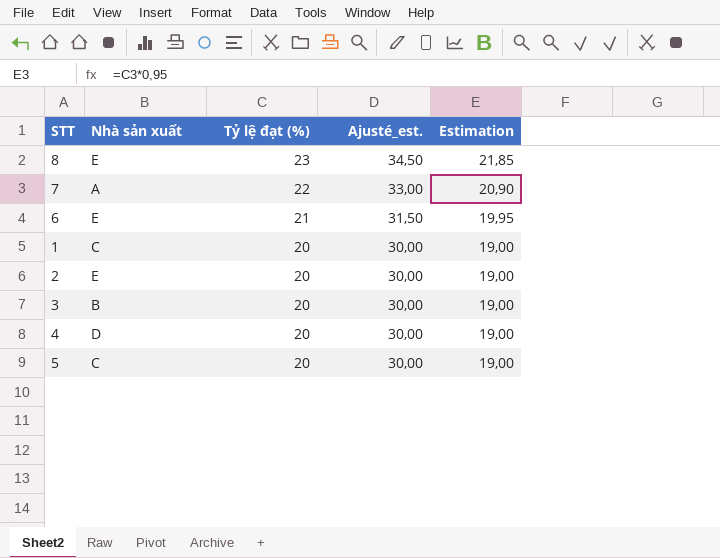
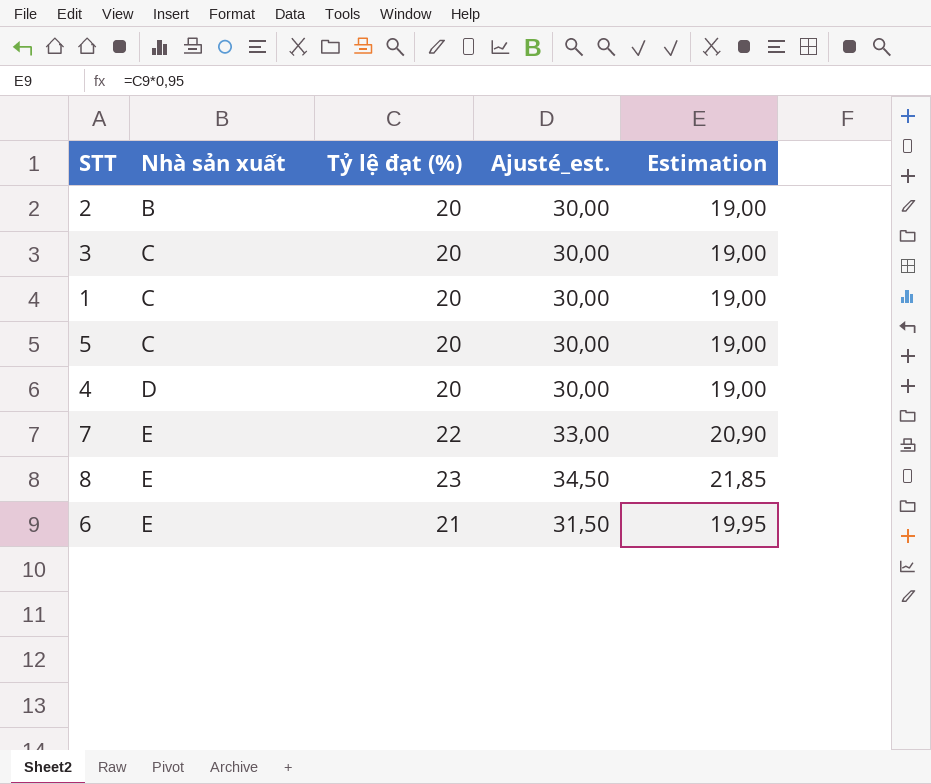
row order: Tỷ lệ đạt (%) descending -> Nhà sản xuất ascending
2 | Nhà sản xuất: E -> B
3 | Nhà sản xuất: B -> C
7 | Nhà sản xuất: A -> E

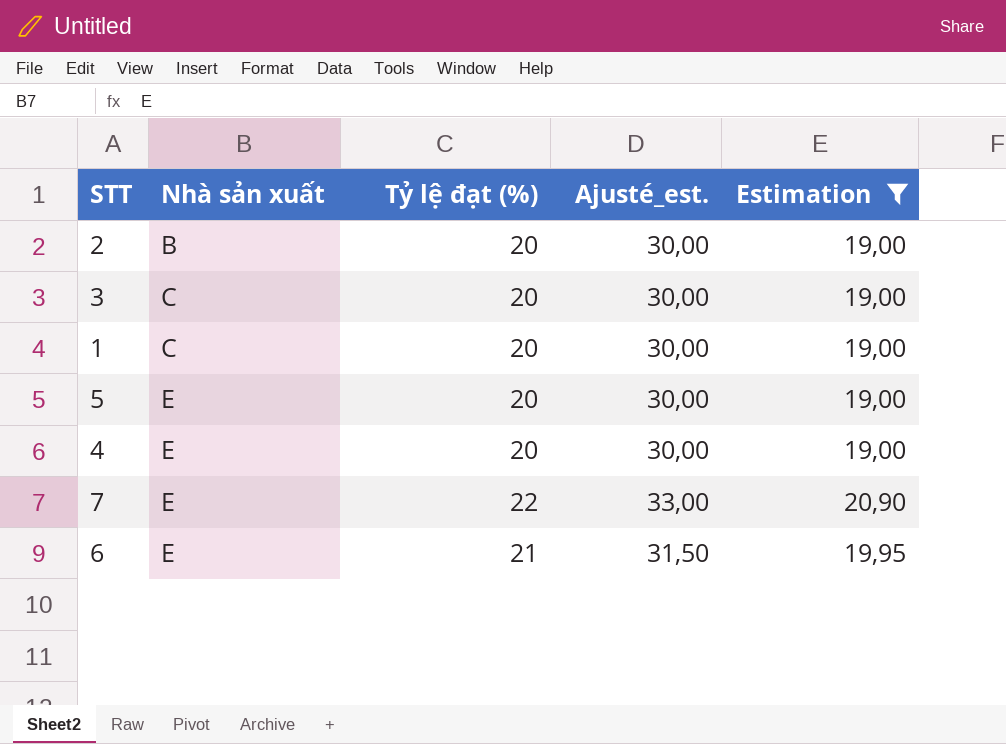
filter: none -> Estimation != 21,85
5 | Nhà sản xuất: C -> E
4 | Nhà sản xuất: D -> E

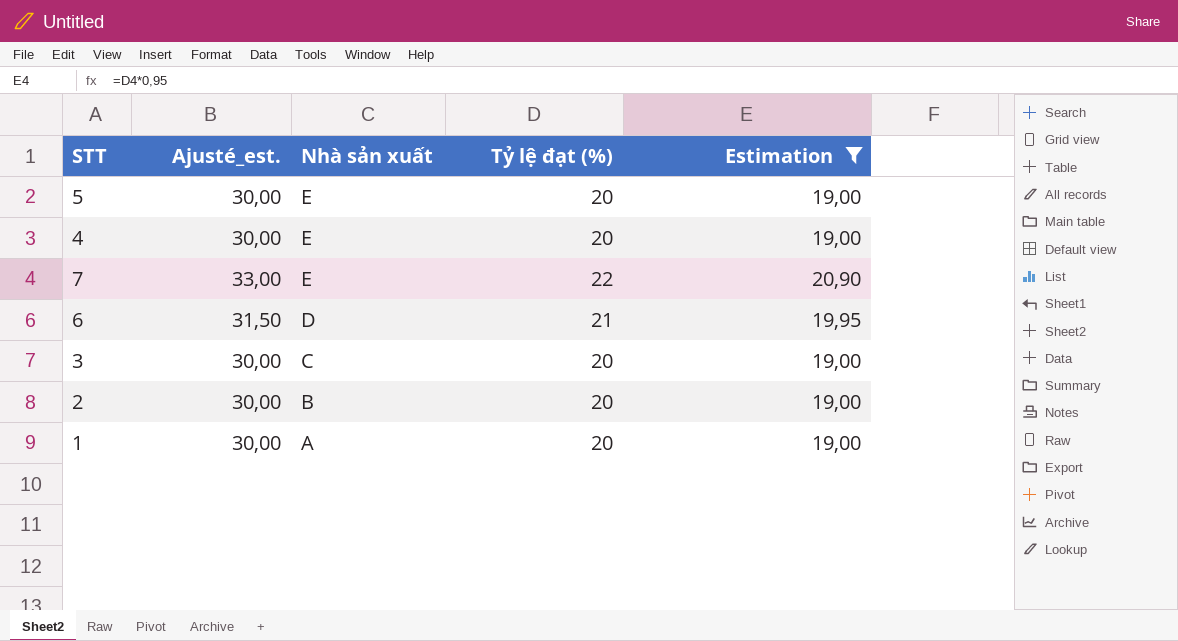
row order: Nhà sản xuất ascending -> Nhà sản xuất descending
column Ajusté_est. | position: 4 -> 2
6 | Nhà sản xuất: E -> D
1 | Nhà sản xuất: C -> A

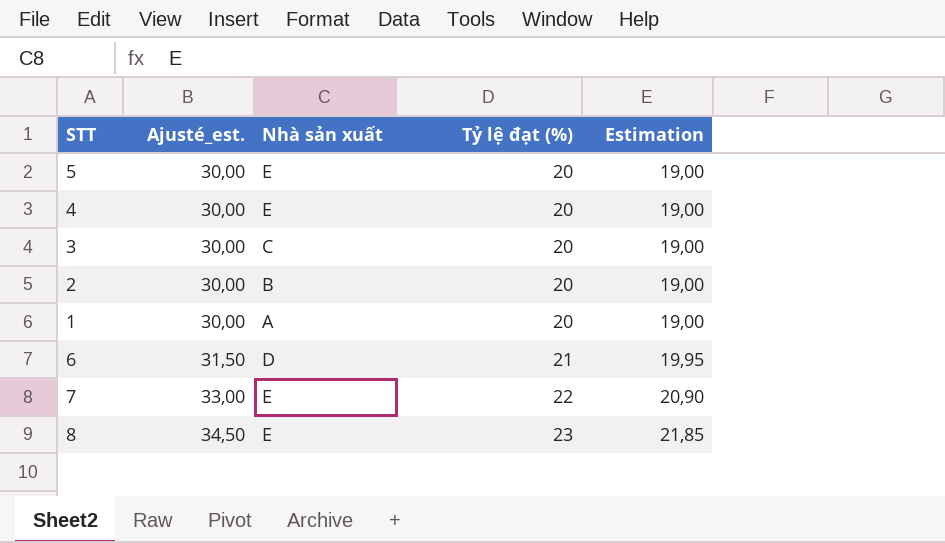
filter: Estimation != 21,85 -> none
row order: Nhà sản xuất descending -> Ajusté_est. ascending

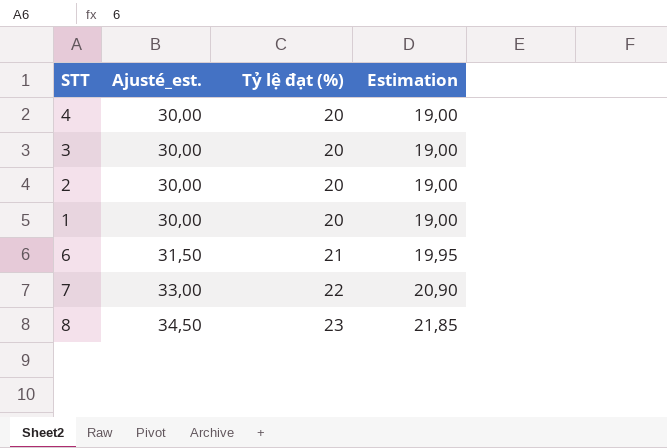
column Nhà sản xuất | position: 3 -> none
row 5: 30,00 | E | 20 | 19,00 -> none

